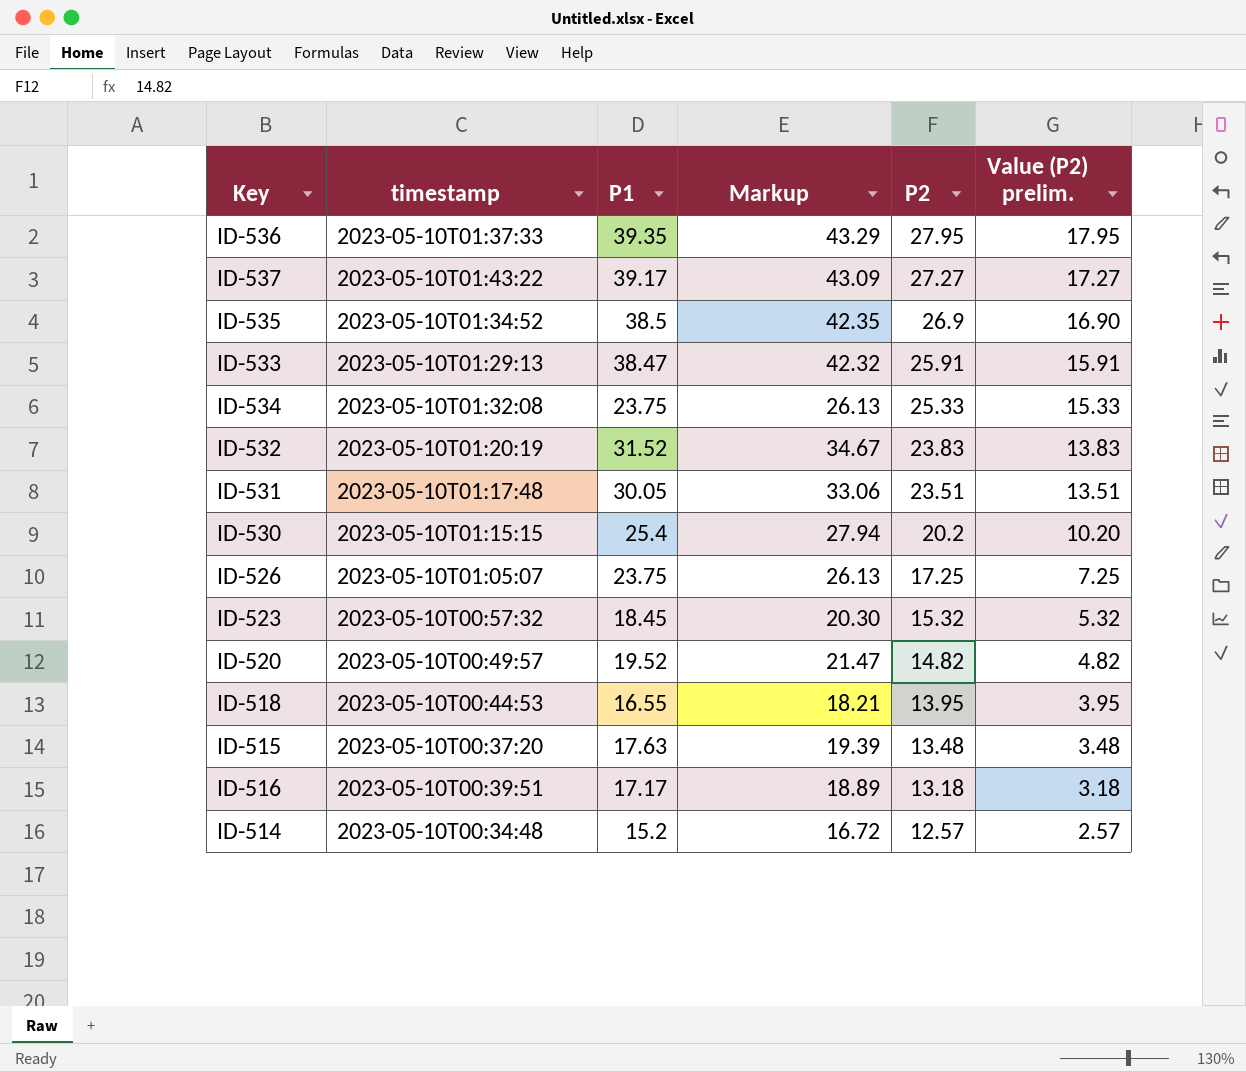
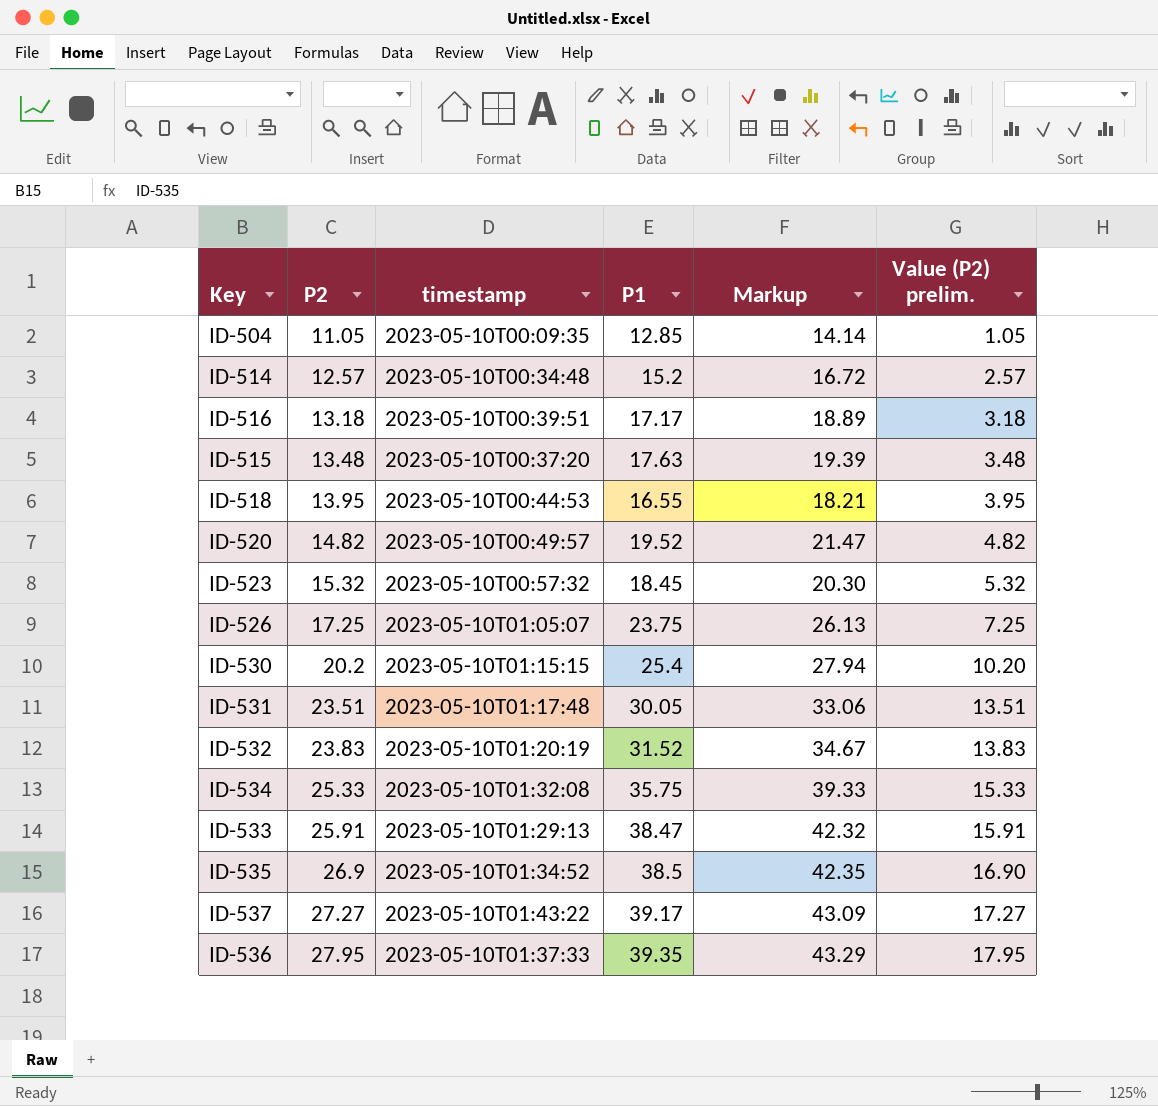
row order: P2 descending -> P2 ascending
column P2 | position: 5 -> 2
row ID-504: none -> 11.05 | 2023-05-10T00:09:35 | 12.85 | 14.14 | 1.05
ID-534 | P1: 23.75 -> 35.75
ID-534 | Markup: 26.13 -> 39.33

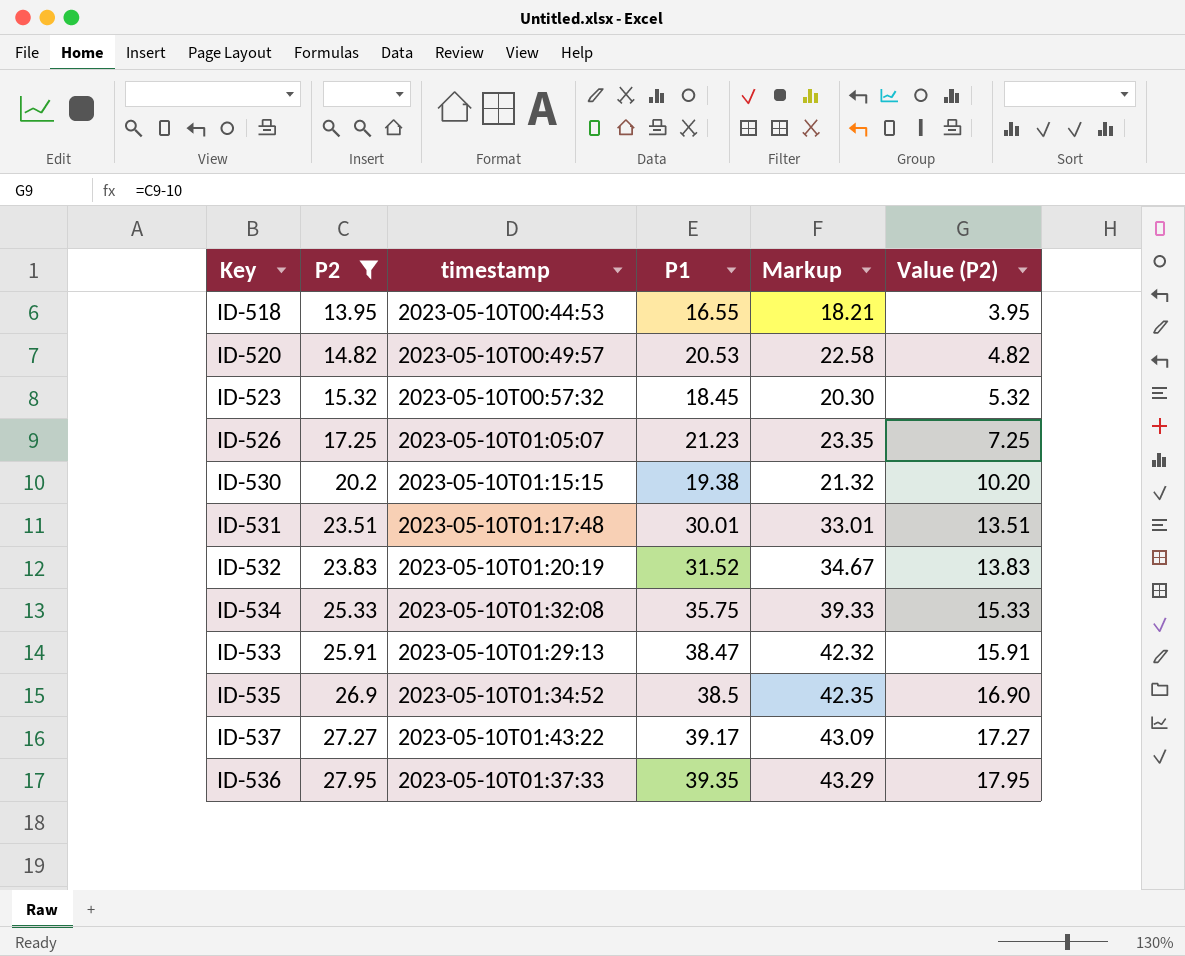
filter: none -> P2 >= 13.95
column name: Value (P2) prelim. -> Value (P2)
ID-520 | P1: 19.52 -> 20.53
ID-520 | Markup: 21.47 -> 22.58
ID-526 | P1: 23.75 -> 21.23
ID-526 | Markup: 26.13 -> 23.35
ID-530 | P1: 25.4 -> 19.38
ID-530 | Markup: 27.94 -> 21.32
ID-531 | P1: 30.05 -> 30.01
ID-531 | Markup: 33.06 -> 33.01

